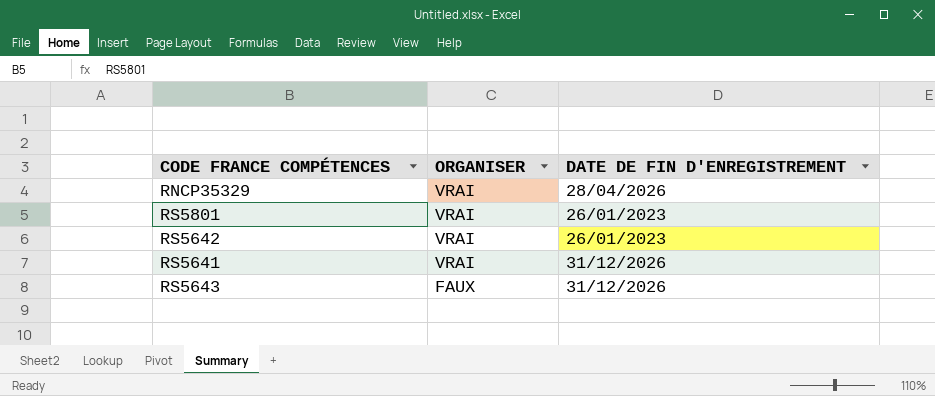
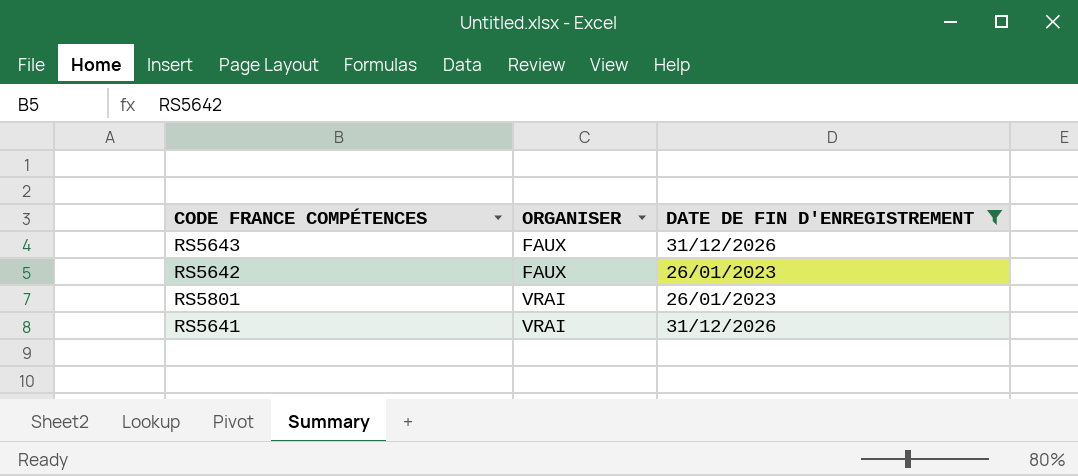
filter: none -> DATE DE FIN D'ENREGISTREMENT != 28/04/2026
row order: ORGANISER descending -> ORGANISER ascending
RS5642 | ORGANISER: VRAI -> FAUX

